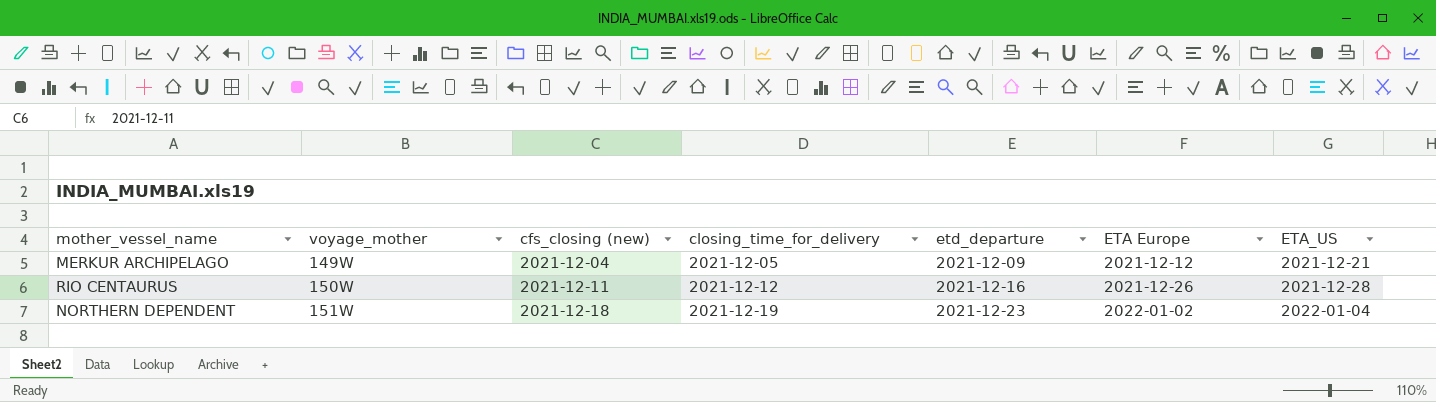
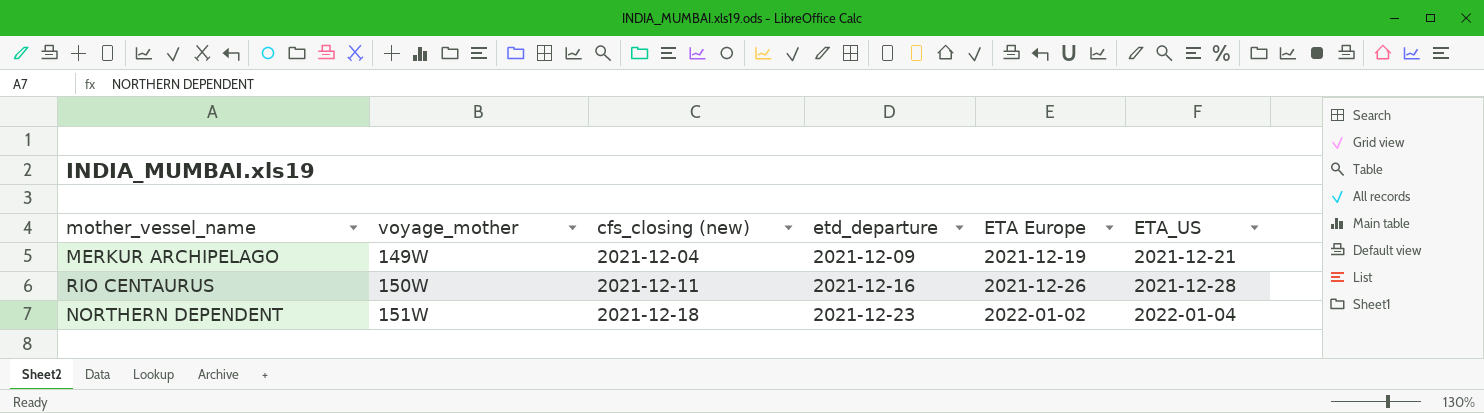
column closing_time_for_delivery | position: 4 -> none
MERKUR ARCHIPELAGO | ETA Europe: 2021-12-12 -> 2021-12-19

